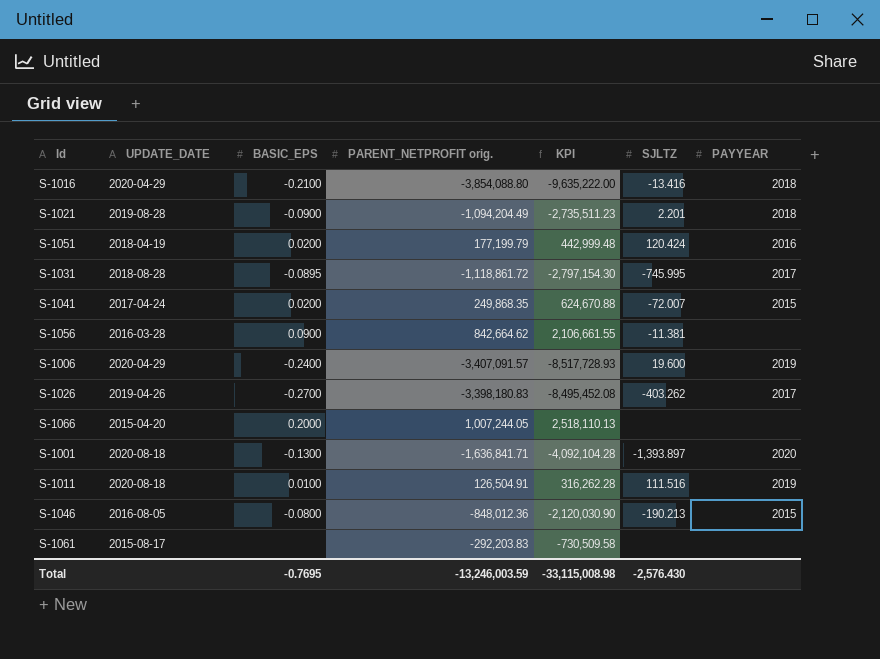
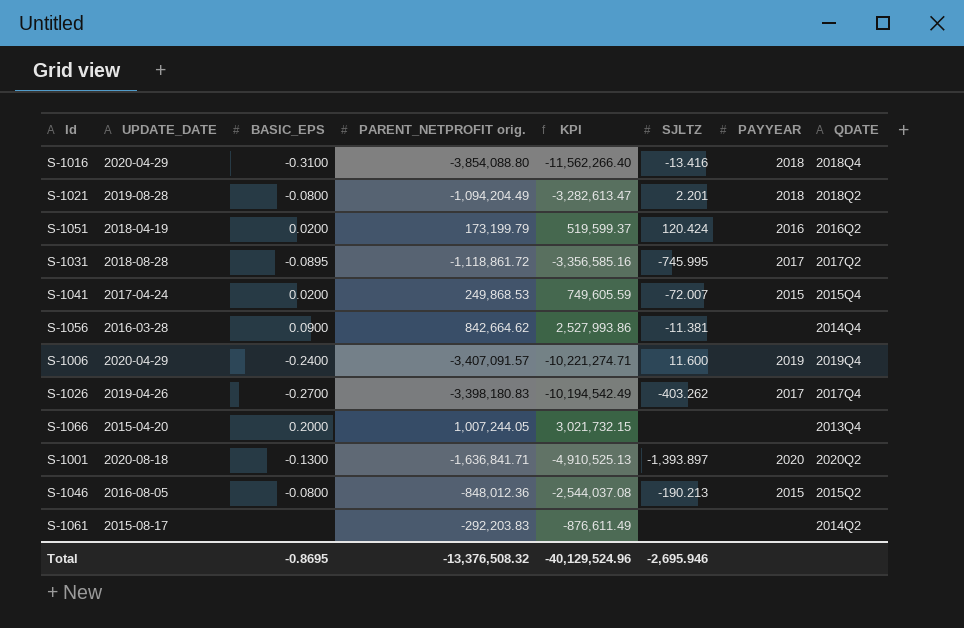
column KPI | formula: [PARENT_NETPROFIT orig.] * 2.5 -> [PARENT_NETPROFIT orig.] * 3
column QDATE | position: none -> 8
row S-1011: 2020-08-18 | 0.0100 | 126,504.91 | 316,262.28 | 111.516 | 2019 -> none
S-1016 | BASIC_EPS: -0.2100 -> -0.3100
S-1021 | BASIC_EPS: -0.0900 -> -0.0800
S-1051 | PARENT_NETPROFIT orig.: 177,199.79 -> 173,199.79
S-1041 | PARENT_NETPROFIT orig.: 249,868.35 -> 249,868.53
S-1006 | SJLTZ: 19.600 -> 11.600
Total | BASIC_EPS: -0.7695 -> -0.8695
Total | PARENT_NETPROFIT orig.: -13,246,003.59 -> -13,376,508.32
Total | KPI: -33,115,008.98 -> -40,129,524.96
Total | SJLTZ: -2,576.430 -> -2,695.946

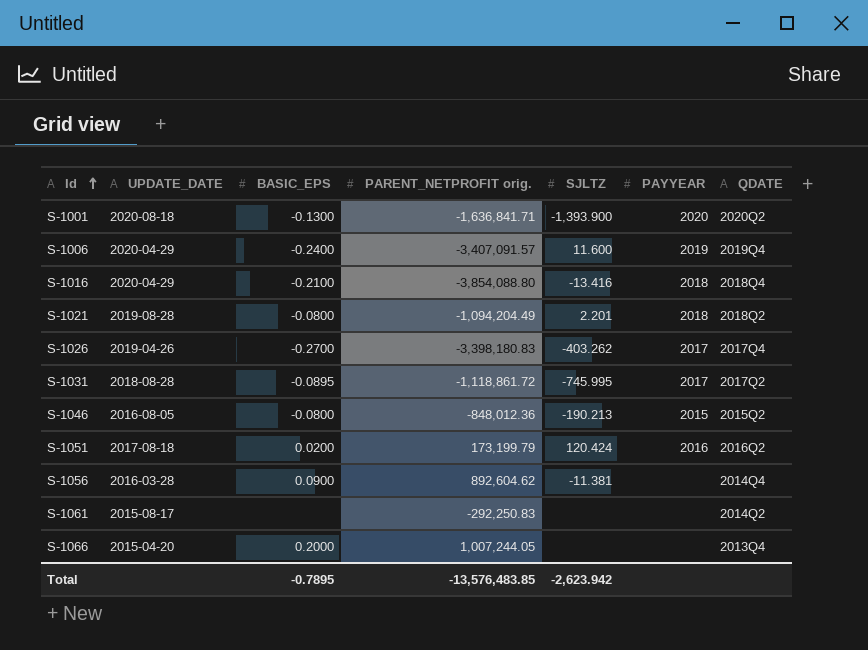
row order: none -> Id ascending
column KPI | formula: [PARENT_NETPROFIT orig.] * 3 -> none
row S-1041: 2017-04-24 | 0.0200 | 249,868.53 | 749,605.59 | -72.007 | 2015 | 2015Q4 -> none
S-1001 | SJLTZ: -1,393.897 -> -1,393.900
S-1016 | BASIC_EPS: -0.3100 -> -0.2100
S-1051 | UPDATE_DATE: 2018-04-19 -> 2017-08-18
S-1056 | PARENT_NETPROFIT orig.: 842,664.62 -> 892,604.62
S-1061 | PARENT_NETPROFIT orig.: -292,203.83 -> -292,250.83
Total | BASIC_EPS: -0.8695 -> -0.7895
Total | PARENT_NETPROFIT orig.: -13,376,508.32 -> -13,576,483.85
Total | SJLTZ: -2,695.946 -> -2,623.942

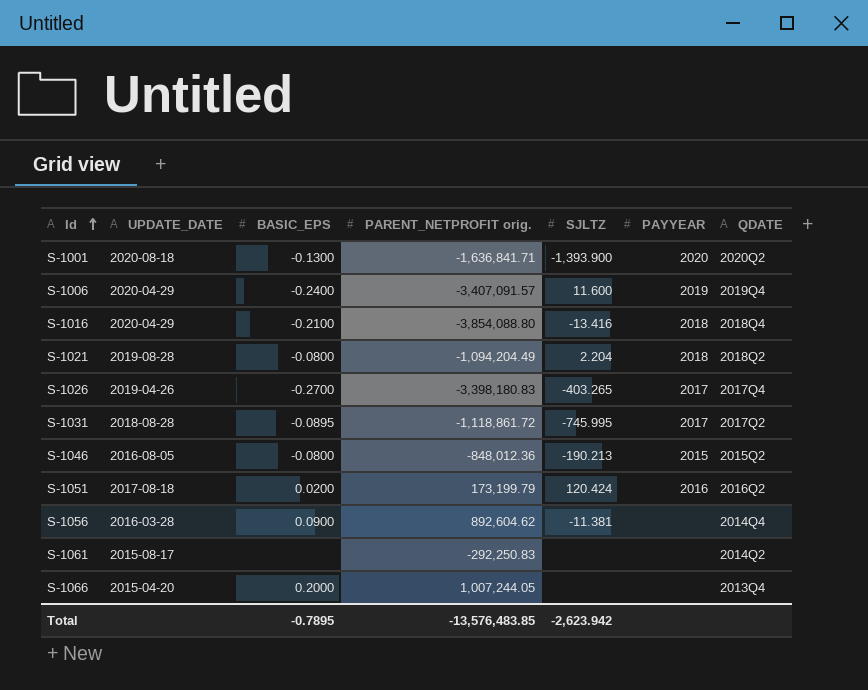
S-1021 | SJLTZ: 2.201 -> 2.204
S-1026 | SJLTZ: -403.262 -> -403.265

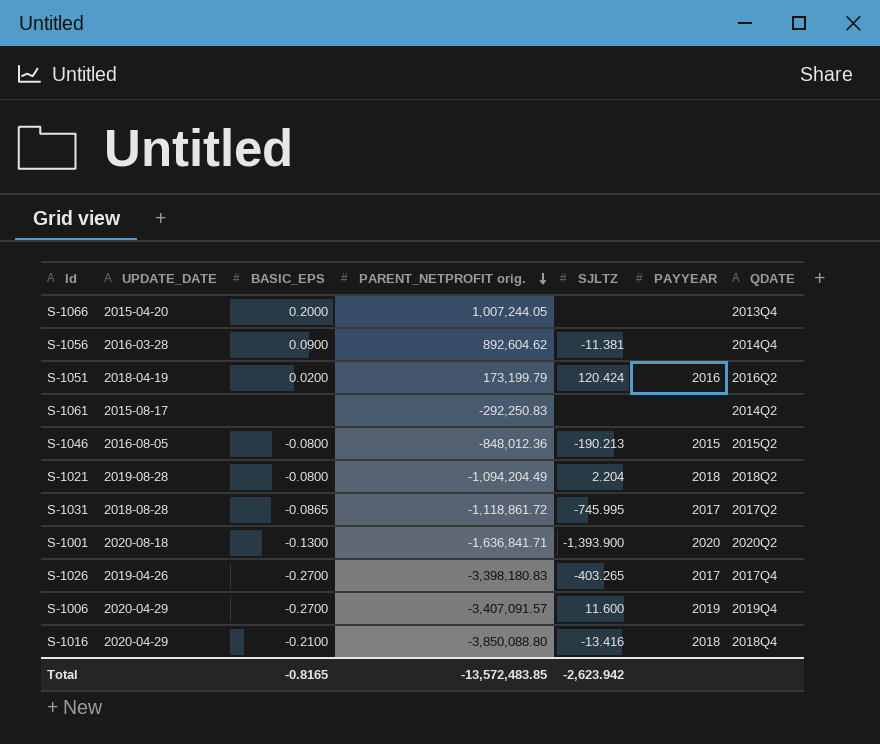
row order: Id ascending -> PARENT_NETPROFIT orig. descending
S-1051 | UPDATE_DATE: 2017-08-18 -> 2018-04-19
S-1031 | BASIC_EPS: -0.0895 -> -0.0865
S-1006 | BASIC_EPS: -0.2400 -> -0.2700
S-1016 | PARENT_NETPROFIT orig.: -3,854,088.80 -> -3,850,088.80
Total | BASIC_EPS: -0.7895 -> -0.8165
Total | PARENT_NETPROFIT orig.: -13,576,483.85 -> -13,572,483.85

